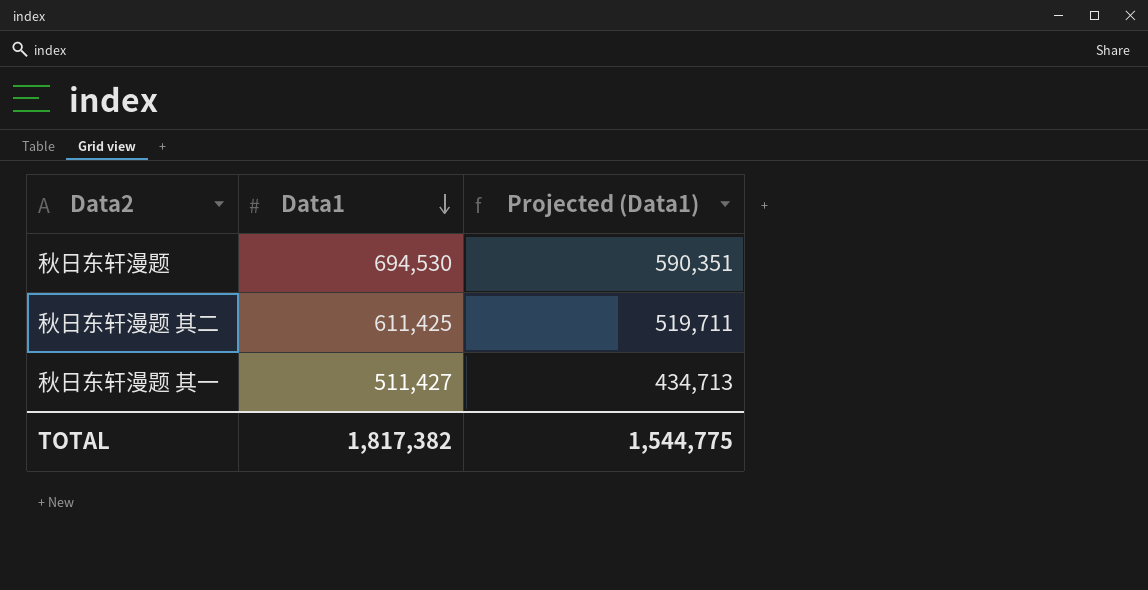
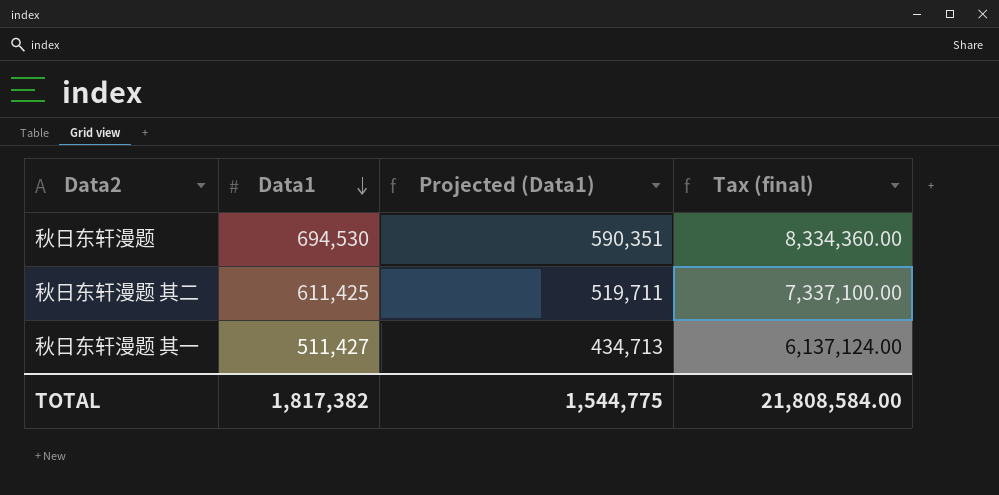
column Tax (final) | formula: none -> [Data1] * 12

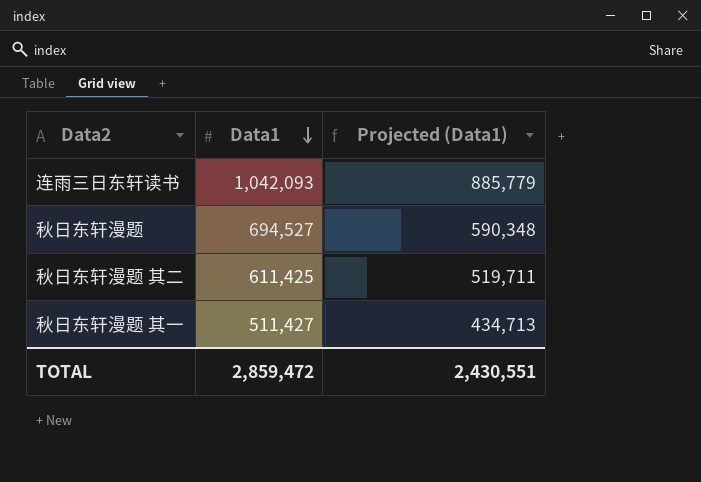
column Tax (final) | formula: [Data1] * 12 -> none
row 连雨三日东轩读书: none -> 1,042,093 | 885,779
秋日东轩漫题 | Data1: 694,530 -> 694,527
秋日东轩漫题 | Projected (Data1): 590,351 -> 590,348
TOTAL | Data1: 1,817,382 -> 2,859,472
TOTAL | Projected (Data1): 1,544,775 -> 2,430,551

